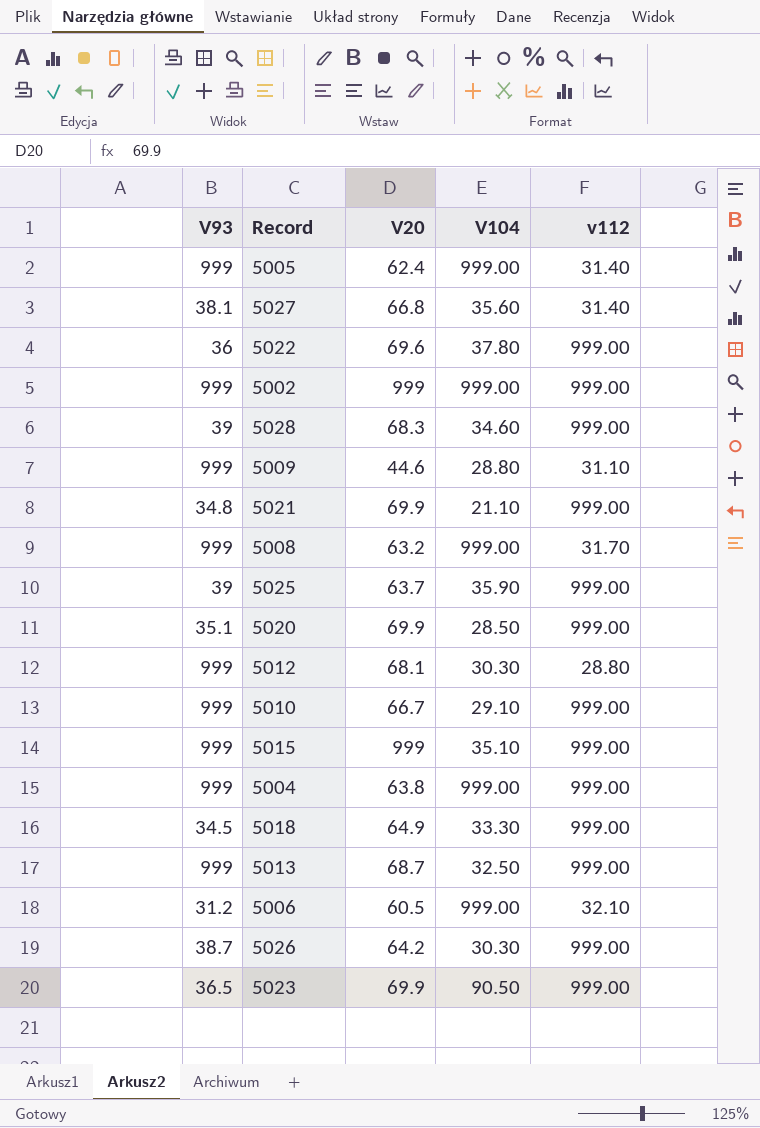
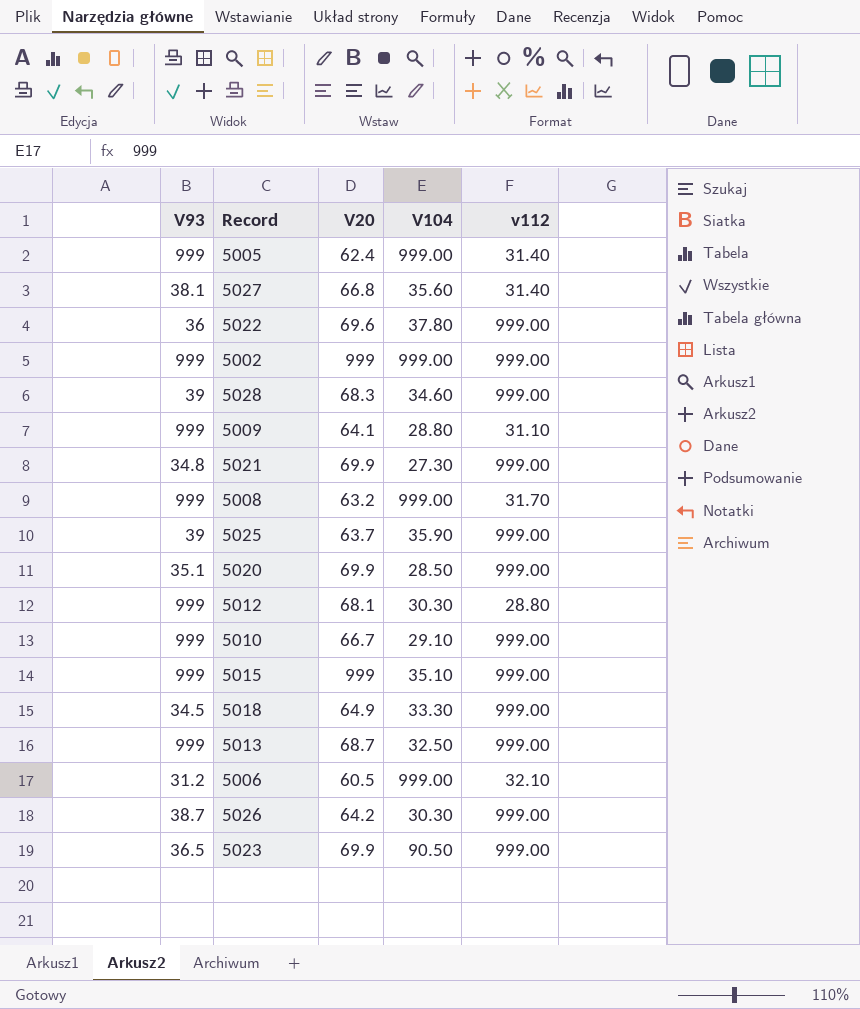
row 5004: 999 | 63.8 | 999.00 | 999.00 -> none
5009 | V20: 44.6 -> 64.1
5021 | V104: 21.10 -> 27.30

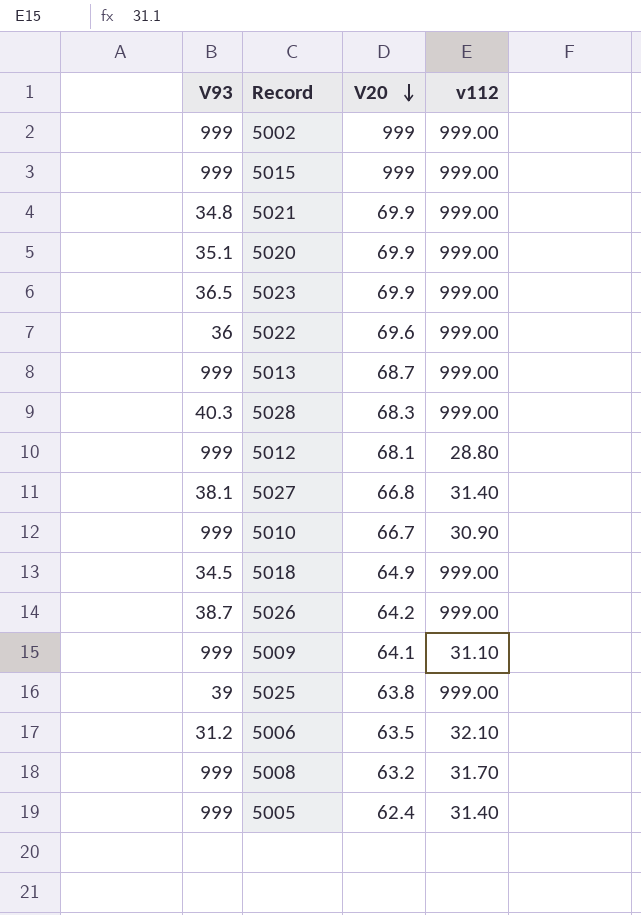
row order: none -> V20 descending
column V104 | position: 4 -> none
5028 | V93: 39 -> 40.3
5010 | v112: 999.00 -> 30.90
5025 | V20: 63.7 -> 63.8
5006 | V20: 60.5 -> 63.5

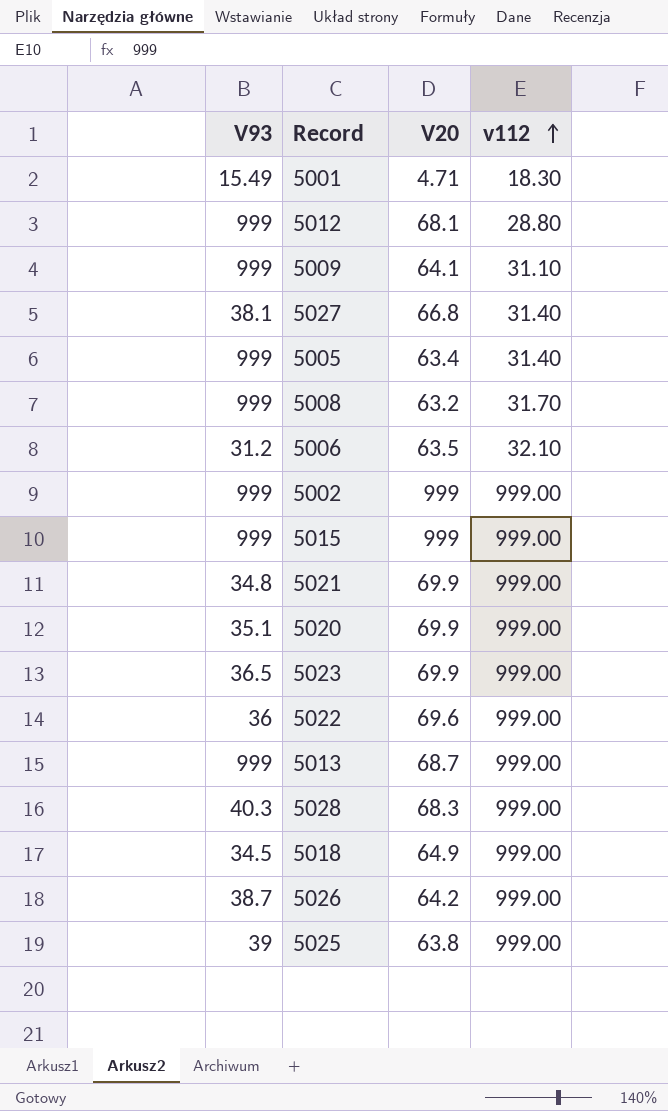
row order: V20 descending -> v112 ascending
row 5010: 999 | 66.7 | 30.90 -> none
row 5001: none -> 15.49 | 4.71 | 18.30
5005 | V20: 62.4 -> 63.4

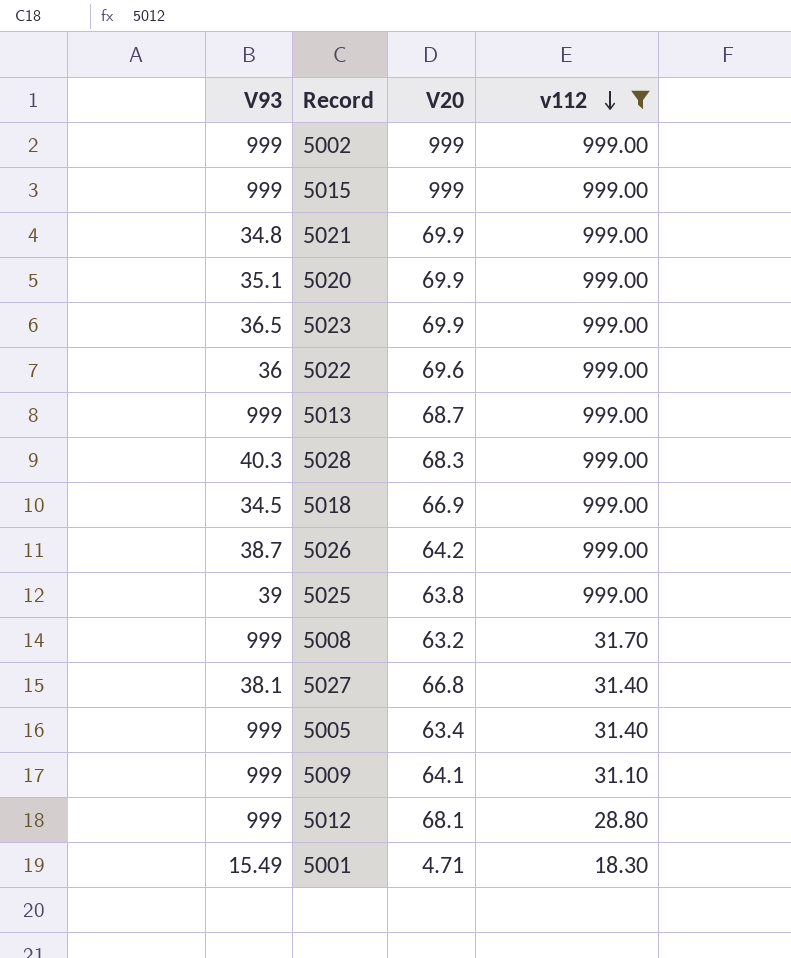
filter: none -> v112 != 32.10
row order: v112 ascending -> v112 descending
5018 | V20: 64.9 -> 66.9

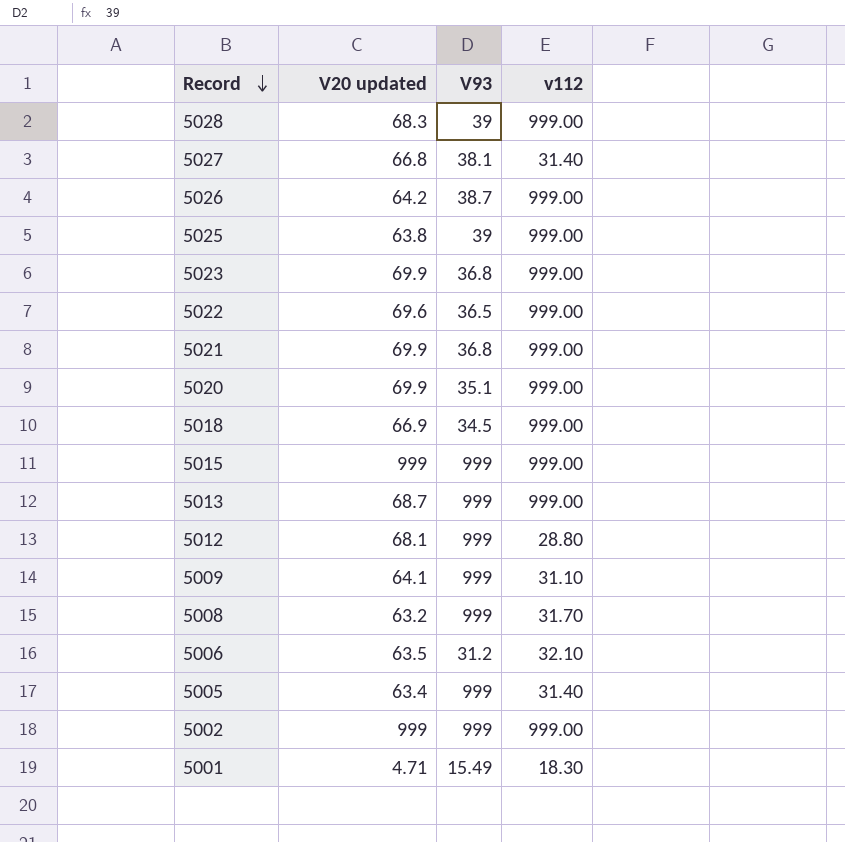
filter: v112 != 32.10 -> none
row order: v112 descending -> Record descending
column name: V20 -> V20 updated
column V93 | position: 1 -> 3
5028 | V93: 40.3 -> 39
5023 | V93: 36.5 -> 36.8
5022 | V93: 36 -> 36.5
5021 | V93: 34.8 -> 36.8

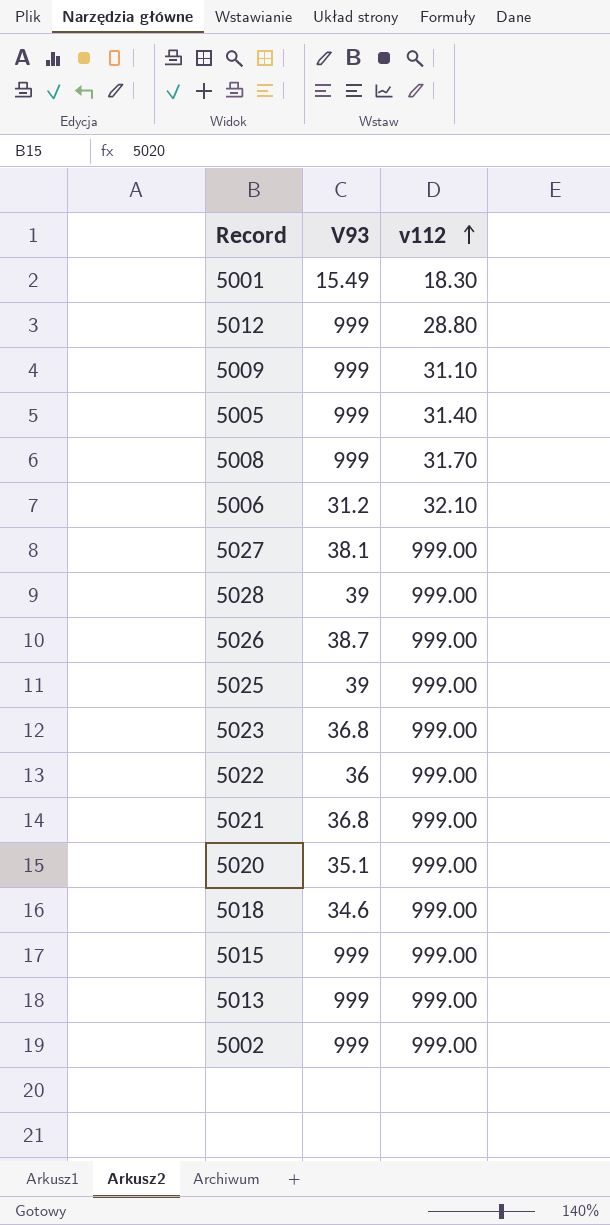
row order: Record descending -> v112 ascending
column V20 updated | position: 2 -> none
5027 | v112: 31.40 -> 999.00
5022 | V93: 36.5 -> 36
5018 | V93: 34.5 -> 34.6

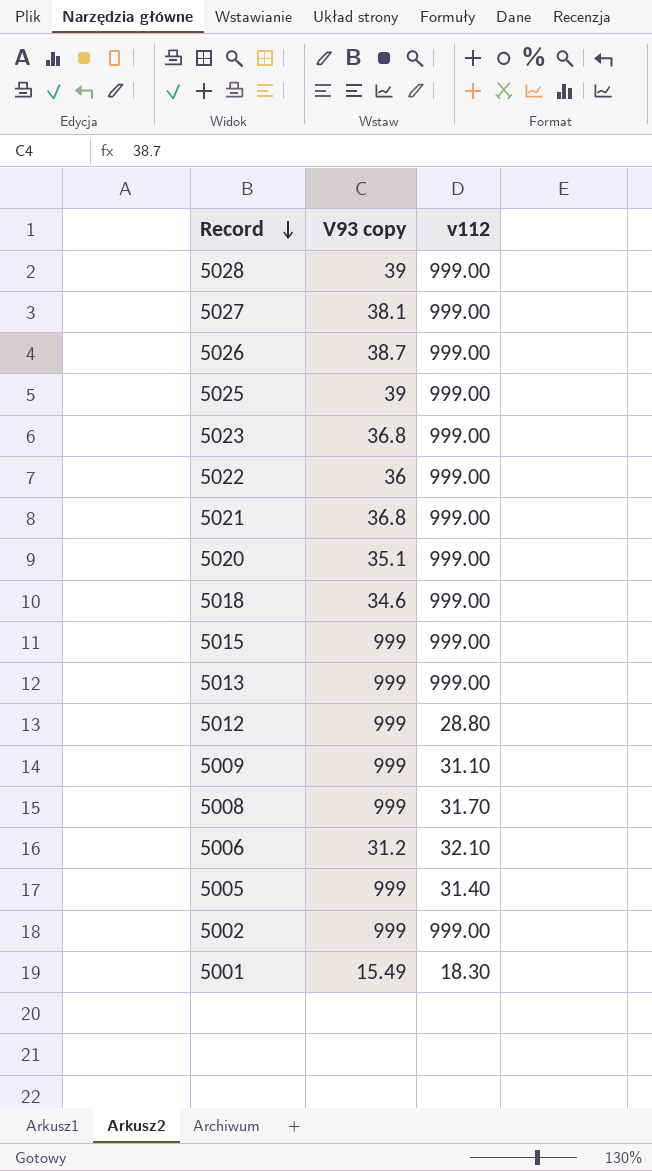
row order: v112 ascending -> Record descending
column name: V93 -> V93 copy

